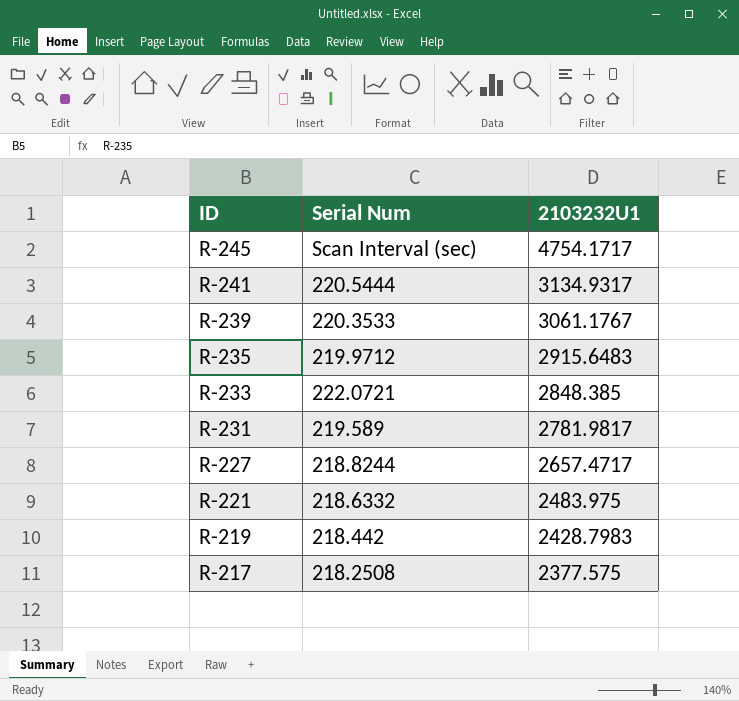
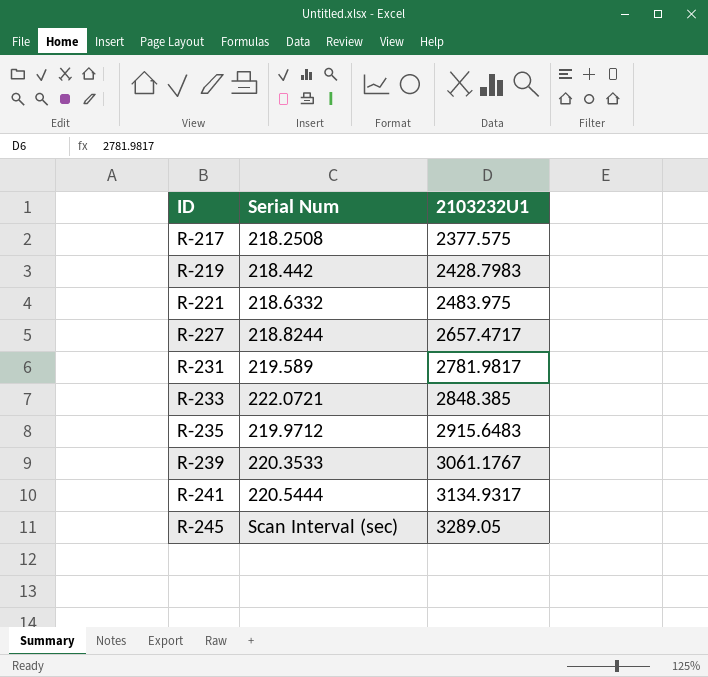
row order: ID descending -> ID ascending
R-245 | 2103232U1: 4754.1717 -> 3289.05

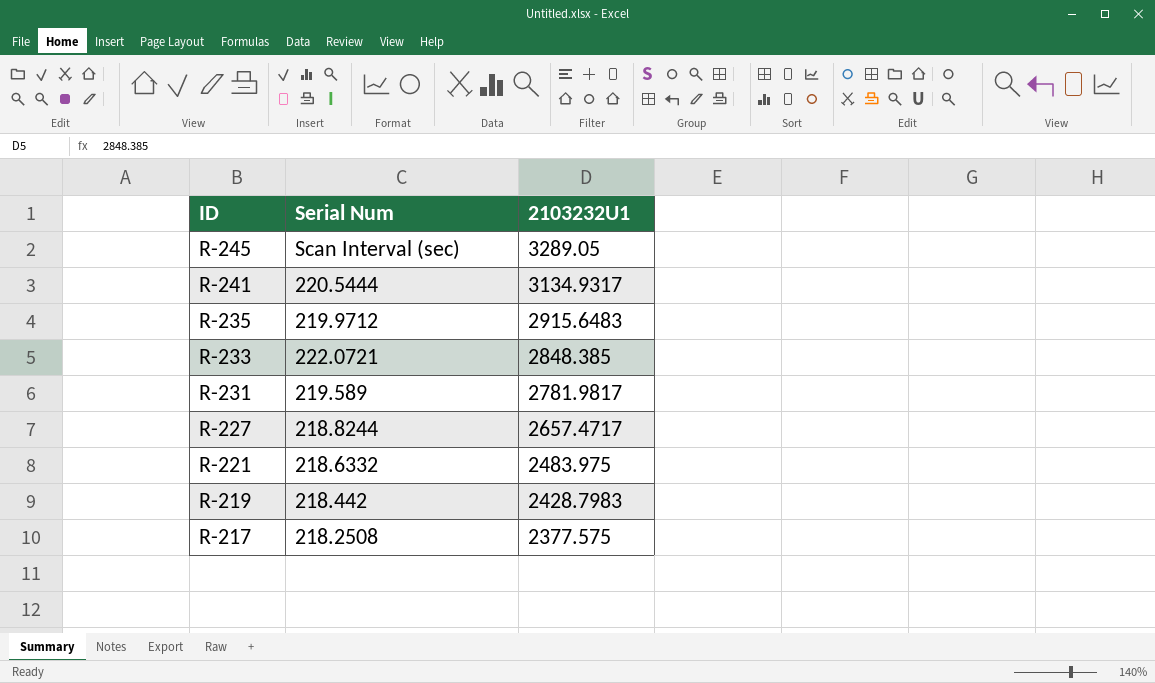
row order: ID ascending -> ID descending
row R-239: 220.3533 | 3061.1767 -> none

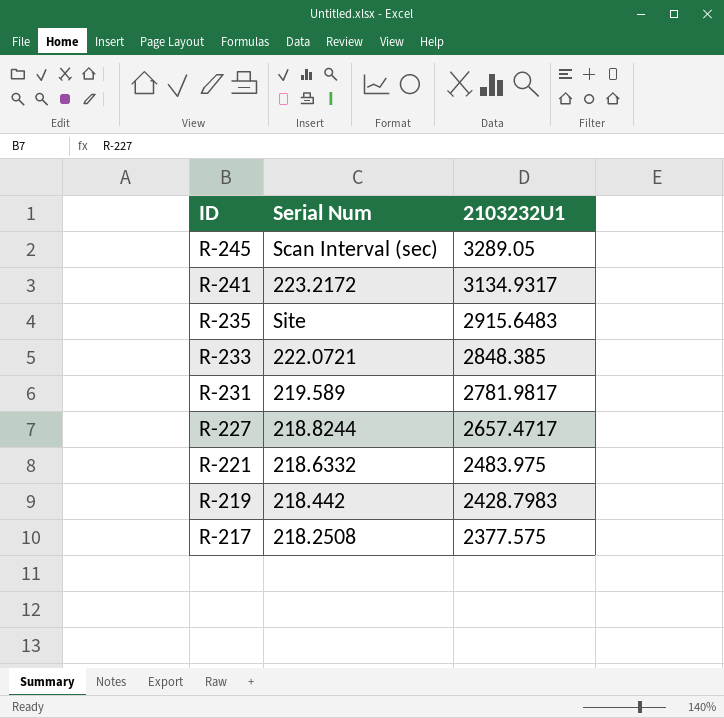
R-241 | Serial Num: 220.5444 -> 223.2172
R-235 | Serial Num: 219.9712 -> Site

